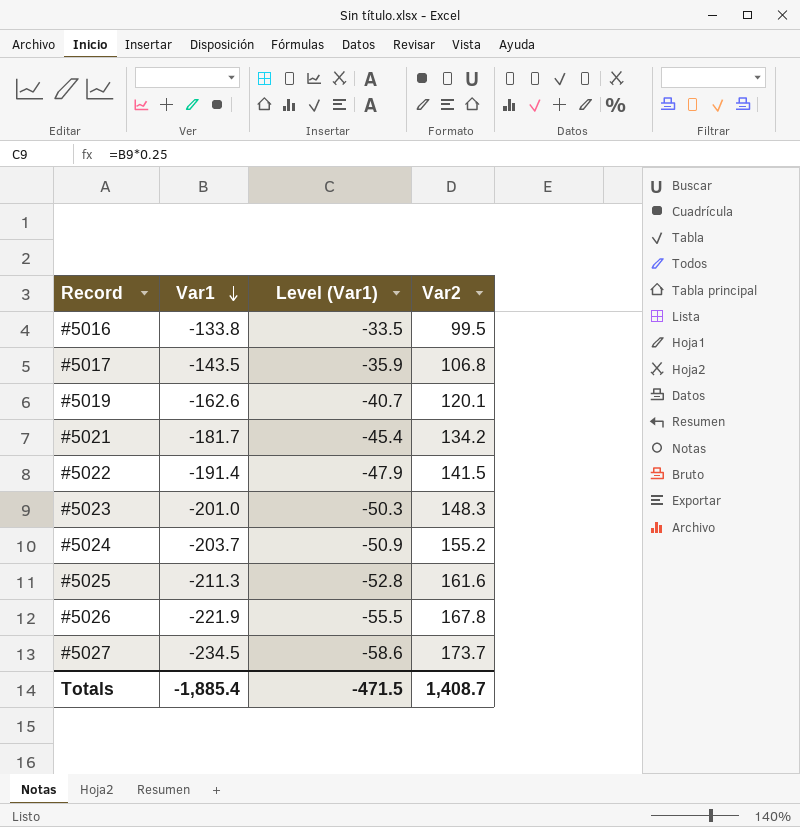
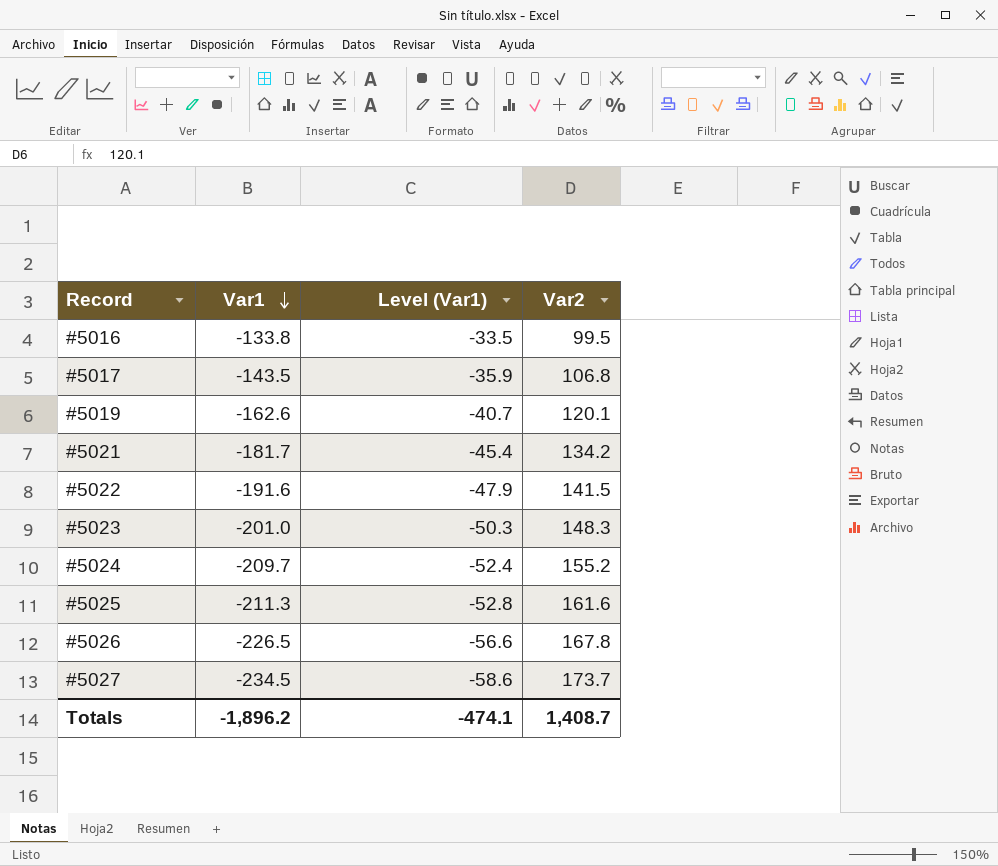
#5022 | Var1: -191.4 -> -191.6
#5024 | Var1: -203.7 -> -209.7
#5024 | Level (Var1): -50.9 -> -52.4
#5026 | Var1: -221.9 -> -226.5
#5026 | Level (Var1): -55.5 -> -56.6
Totals | Var1: -1,885.4 -> -1,896.2
Totals | Level (Var1): -471.5 -> -474.1

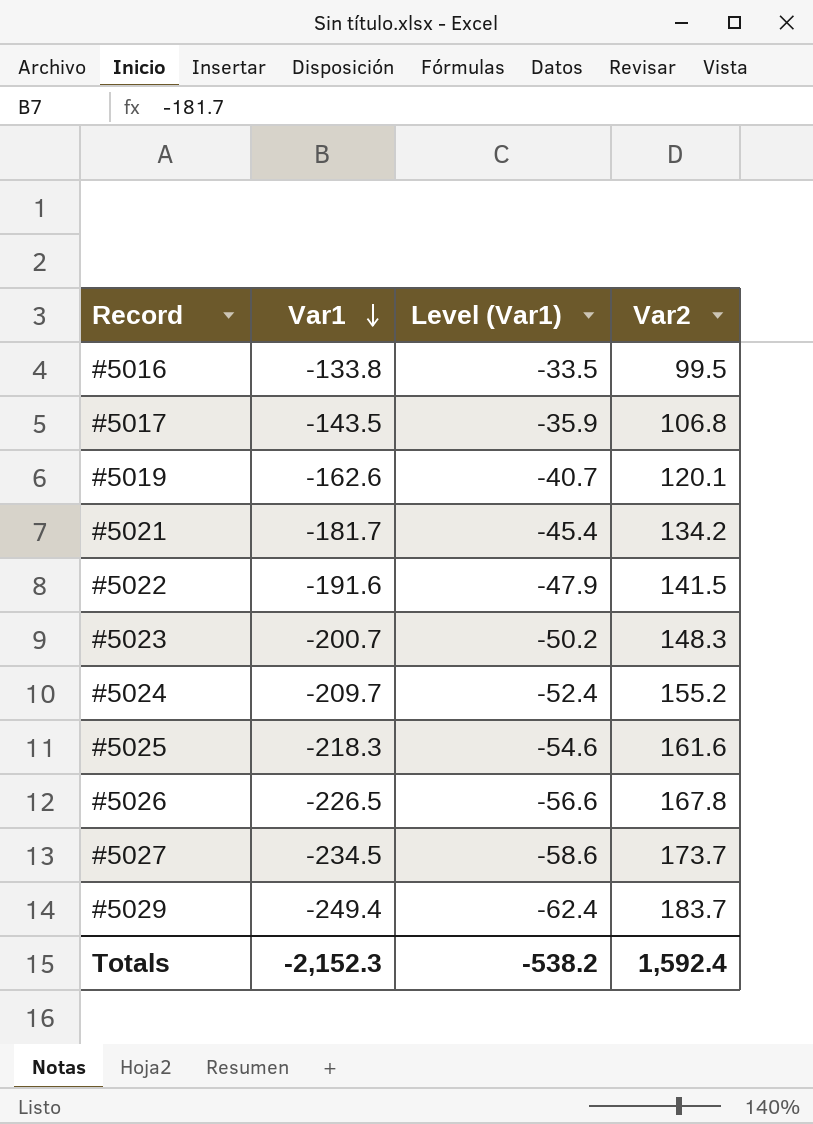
#5023 | Var1: -201.0 -> -200.7
#5023 | Level (Var1): -50.3 -> -50.2
#5025 | Var1: -211.3 -> -218.3
#5025 | Level (Var1): -52.8 -> -54.6
row #5029: none -> -249.4 | -62.4 | 183.7
Totals | Var1: -1,896.2 -> -2,152.3
Totals | Level (Var1): -474.1 -> -538.2
Totals | Var2: 1,408.7 -> 1,592.4

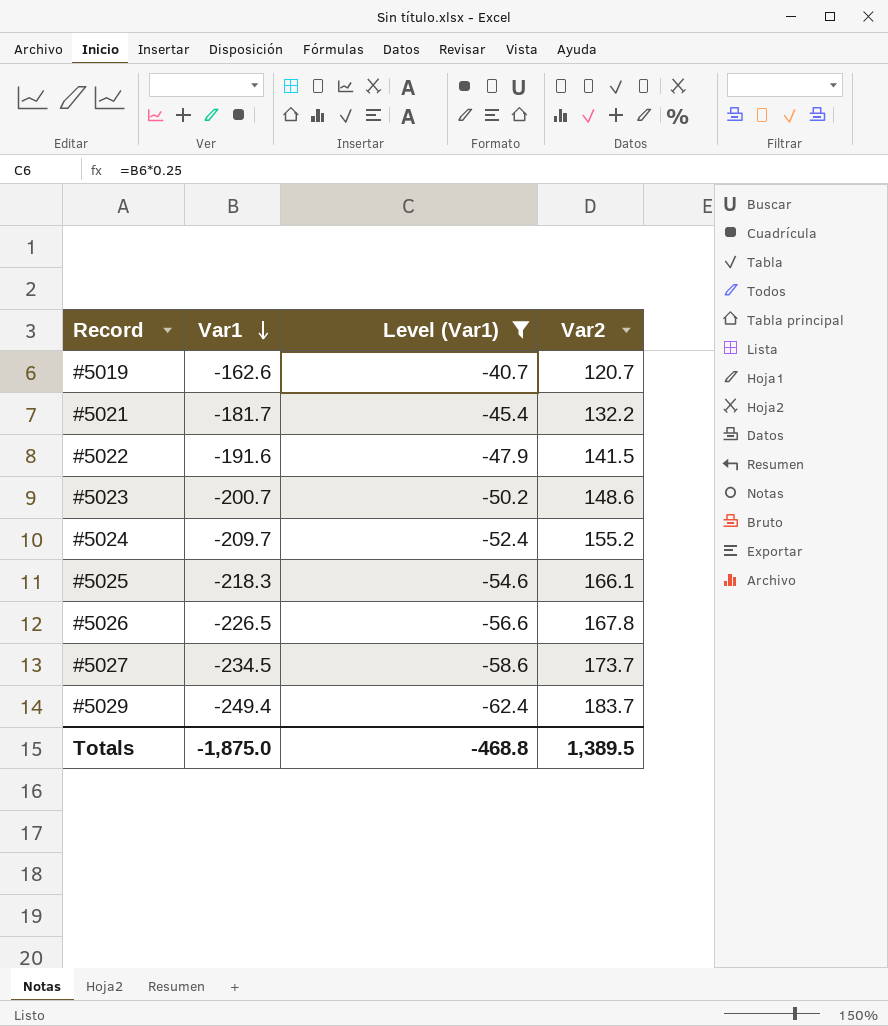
filter: none -> Level (Var1) <= -40.7
#5019 | Var2: 120.1 -> 120.7
#5021 | Var2: 134.2 -> 132.2
#5023 | Var2: 148.3 -> 148.6
#5025 | Var2: 161.6 -> 166.1
Totals | Var1: -2,152.3 -> -1,875.0
Totals | Level (Var1): -538.2 -> -468.8
Totals | Var2: 1,592.4 -> 1,389.5

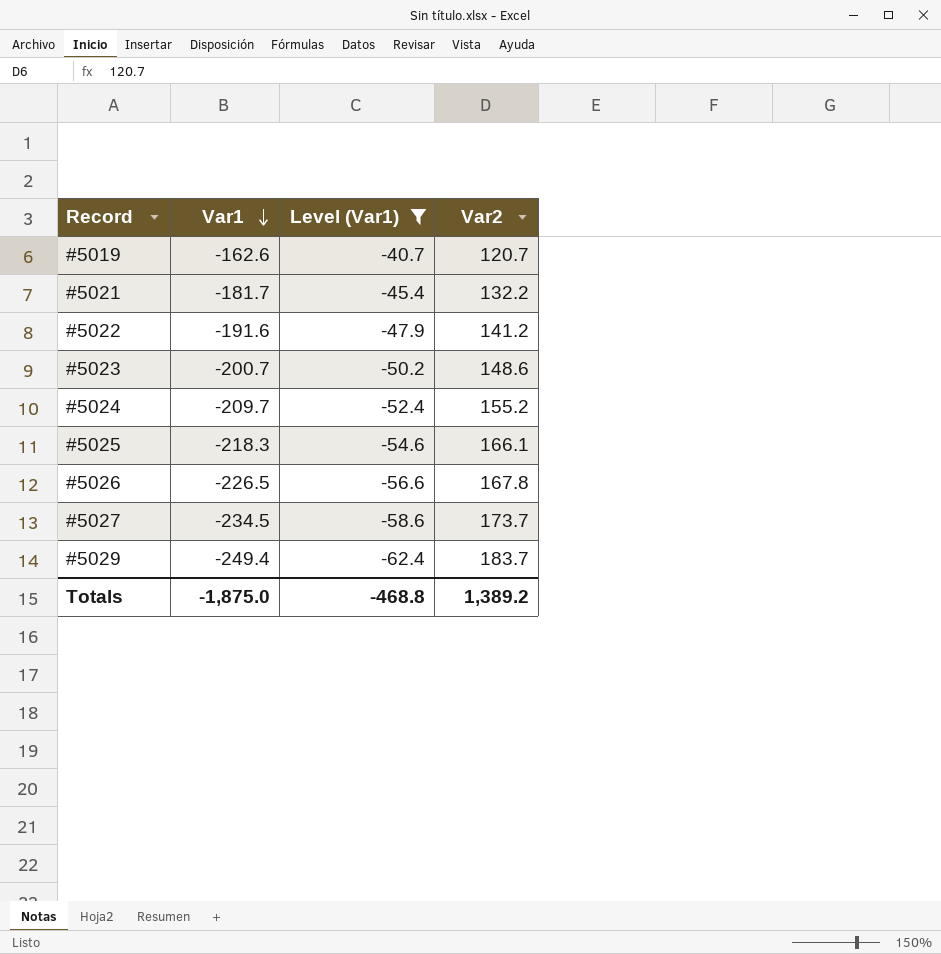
#5022 | Var2: 141.5 -> 141.2
Totals | Var2: 1,389.5 -> 1,389.2

